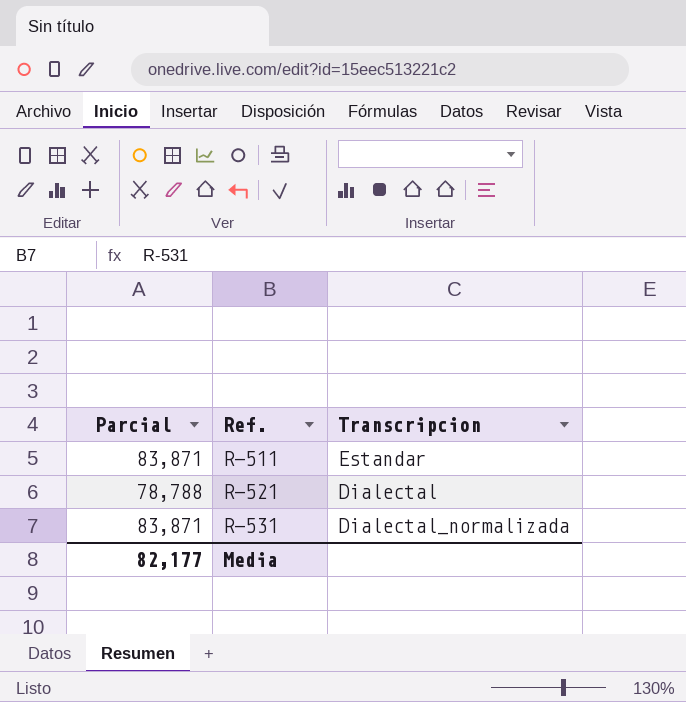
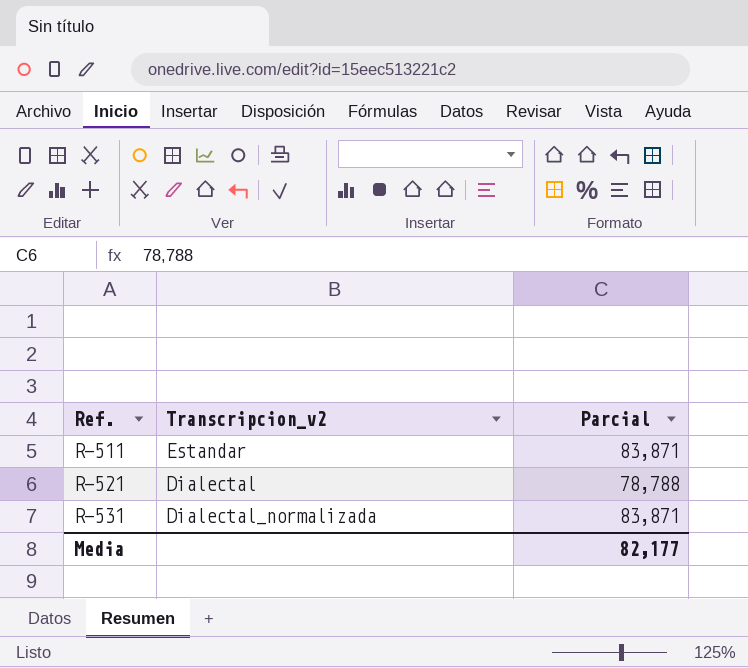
column name: Transcripcion -> Transcripcion_v2
column Parcial | position: 1 -> 3

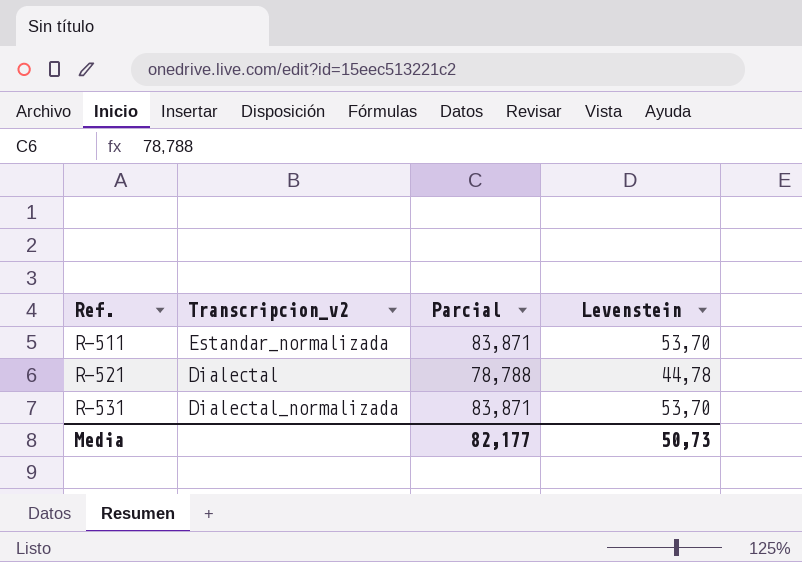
column Levenstein | position: none -> 4
R-511 | Transcripcion_v2: Estandar -> Estandar_normalizada

